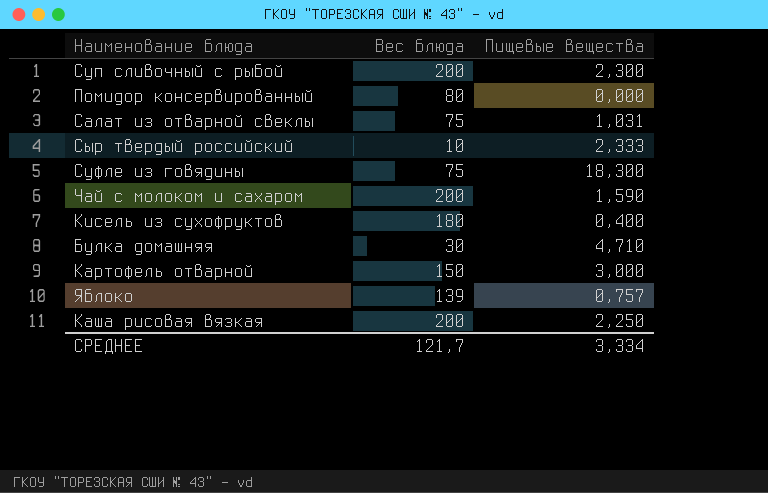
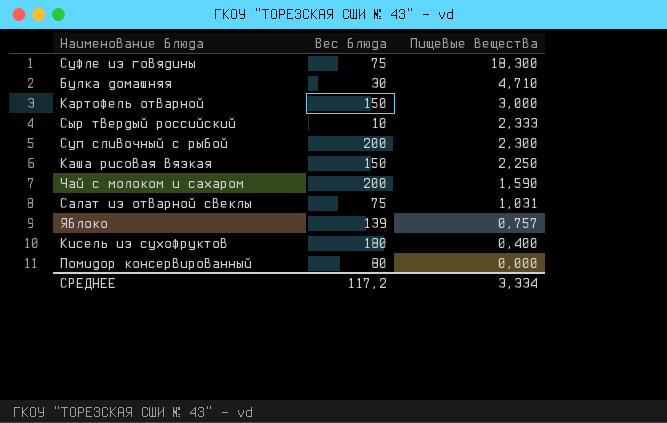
row order: none -> Пищевые вещества descending
Каша рисовая вязкая | Вес блюда: 200 -> 150
СРЕДНЕЕ | Вес блюда: 121,7 -> 117,2

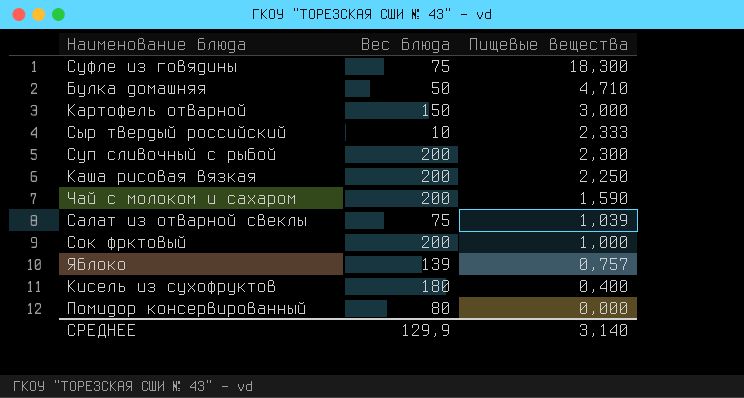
Булка домашняя | Вес блюда: 30 -> 50
Каша рисовая вязкая | Вес блюда: 150 -> 200
Салат из отварной свеклы | Пищевые вещества: 1,031 -> 1,039
row Сок фрктовый: none -> 200 | 1,000
СРЕДНЕЕ | Вес блюда: 117,2 -> 129,9
СРЕДНЕЕ | Пищевые вещества: 3,334 -> 3,140

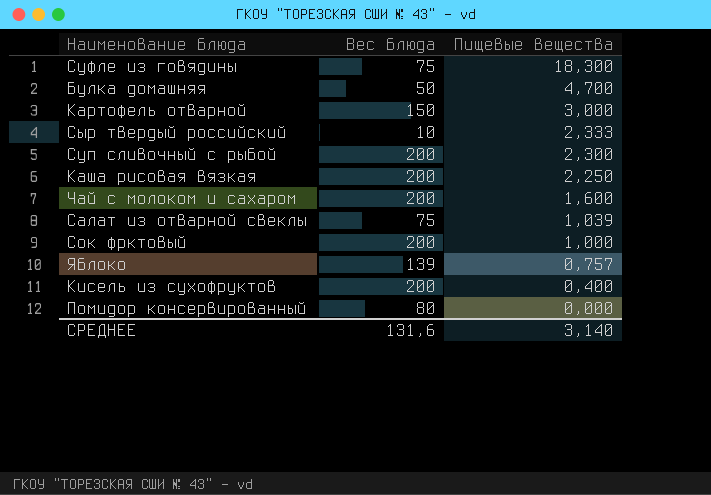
Булка домашняя | Пищевые вещества: 4,710 -> 4,700
Чай с молоком и сахаром | Пищевые вещества: 1,590 -> 1,600
Кисель из сухофруктов | Вес блюда: 180 -> 200
СРЕДНЕЕ | Вес блюда: 129,9 -> 131,6

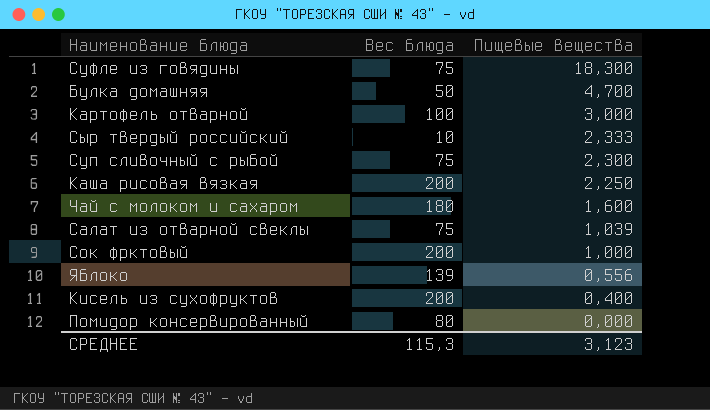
Картофель отварной | Вес блюда: 150 -> 100
Суп сливочный с рыбой | Вес блюда: 200 -> 75
Чай с молоком и сахаром | Вес блюда: 200 -> 180
Яблоко | Пищевые вещества: 0,757 -> 0,556
СРЕДНЕЕ | Вес блюда: 131,6 -> 115,3
СРЕДНЕЕ | Пищевые вещества: 3,140 -> 3,123

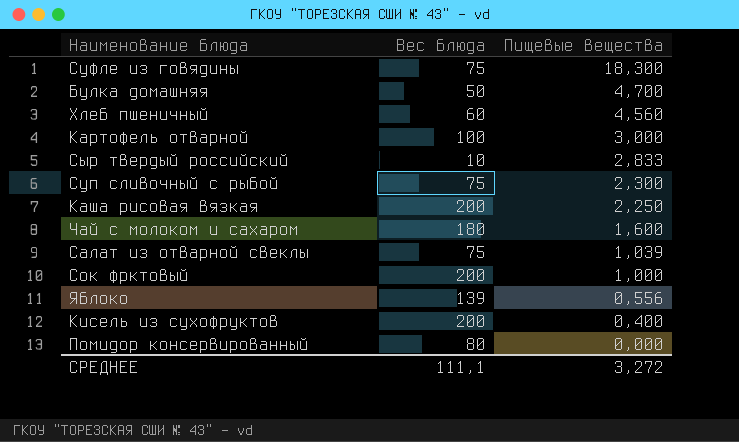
row Хлеб пшеничный: none -> 60 | 4,560
Сыр твердый российский | Пищевые вещества: 2,333 -> 2,833
СРЕДНЕЕ | Вес блюда: 115,3 -> 111,1
СРЕДНЕЕ | Пищевые вещества: 3,123 -> 3,272

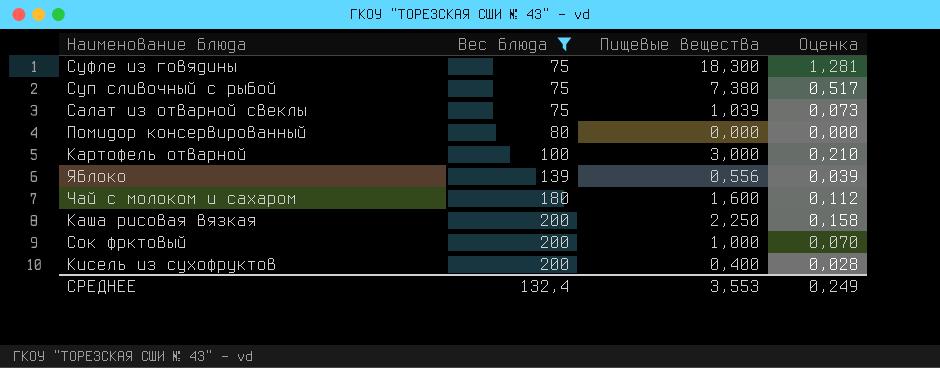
filter: none -> Вес блюда >= 75
row order: Пищевые вещества descending -> Вес блюда ascending
column Оценка | formula: none -> [Пищевые вещества] * 0,07
Суп сливочный с рыбой | Пищевые вещества: 2,300 -> 7,380
СРЕДНЕЕ | Вес блюда: 111,1 -> 132,4
СРЕДНЕЕ | Пищевые вещества: 3,272 -> 3,553

